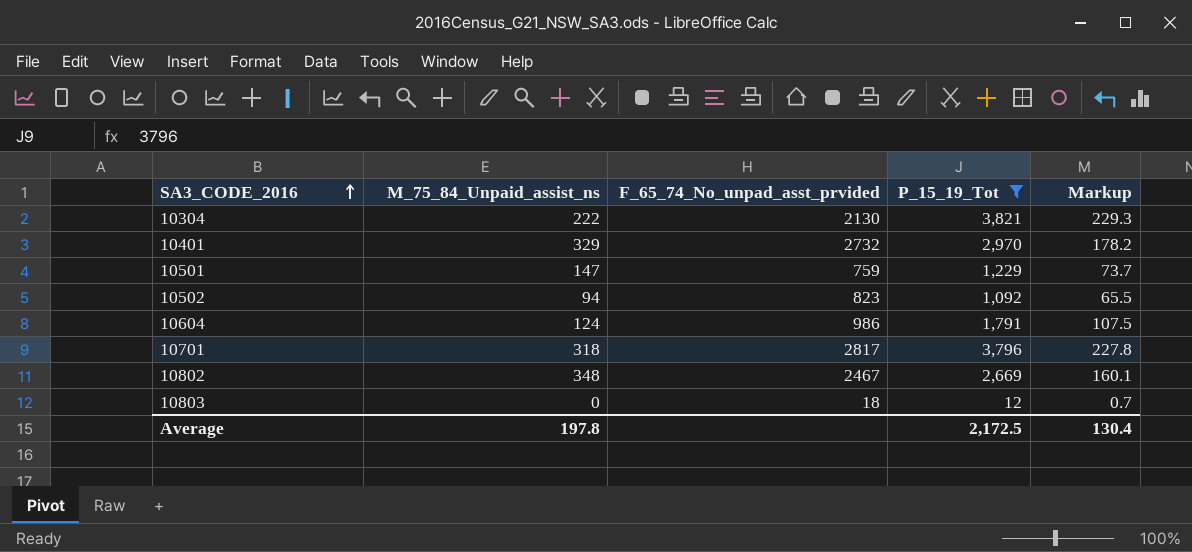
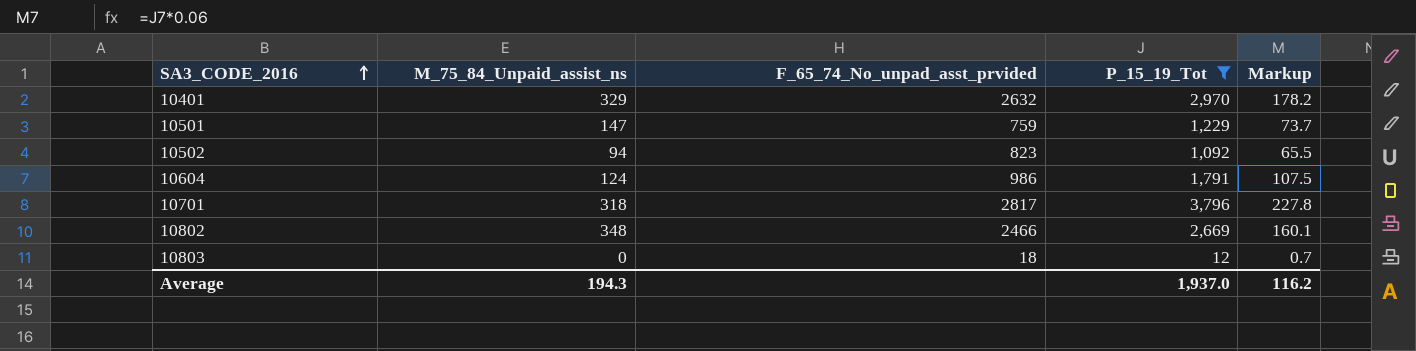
row 10304: 222 | 2130 | 3,821 | 229.3 -> none
10401 | F_65_74_No_unpad_asst_prvided: 2732 -> 2632
10802 | F_65_74_No_unpad_asst_prvided: 2467 -> 2466
Average | M_75_84_Unpaid_assist_ns: 197.8 -> 194.3
Average | P_15_19_Tot: 2,172.5 -> 1,937.0
Average | Markup: 130.4 -> 116.2

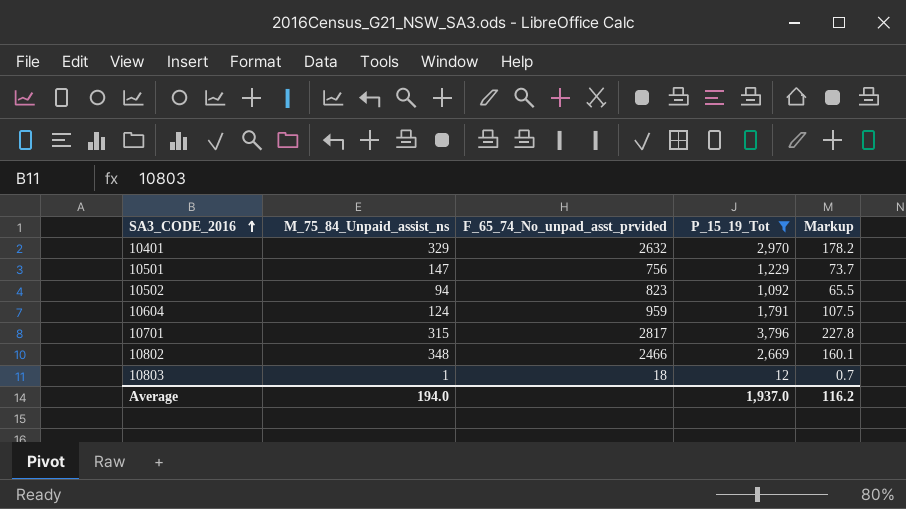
10501 | F_65_74_No_unpad_asst_prvided: 759 -> 756
10604 | F_65_74_No_unpad_asst_prvided: 986 -> 959
10701 | M_75_84_Unpaid_assist_ns: 318 -> 315
10803 | M_75_84_Unpaid_assist_ns: 0 -> 1
Average | M_75_84_Unpaid_assist_ns: 194.3 -> 194.0

